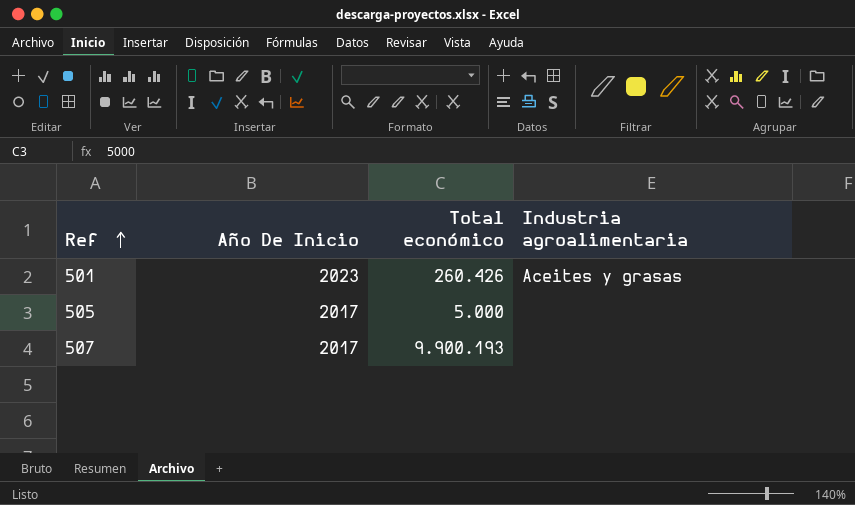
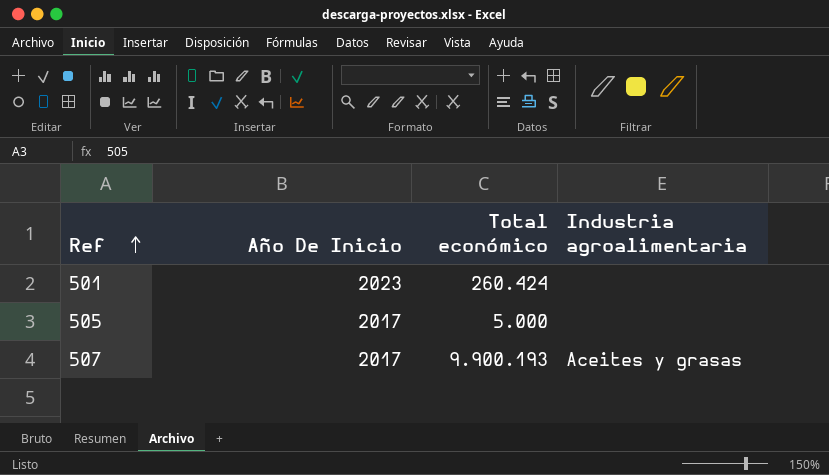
501 | Total económico: 260.426 -> 260.424
501 | Industria agroalimentaria: Aceites y grasas -> none
507 | Industria agroalimentaria: none -> Aceites y grasas

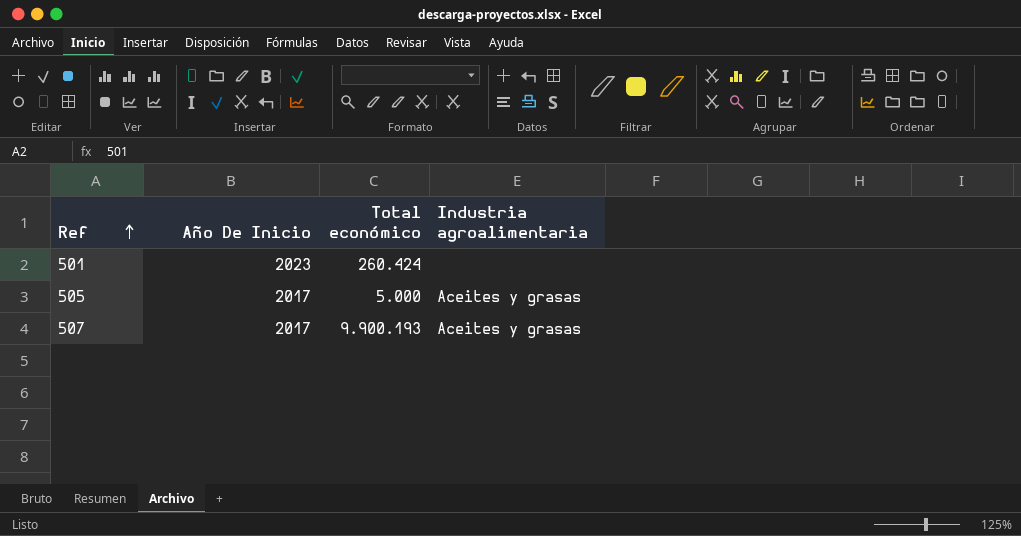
505 | Industria agroalimentaria: none -> Aceites y grasas

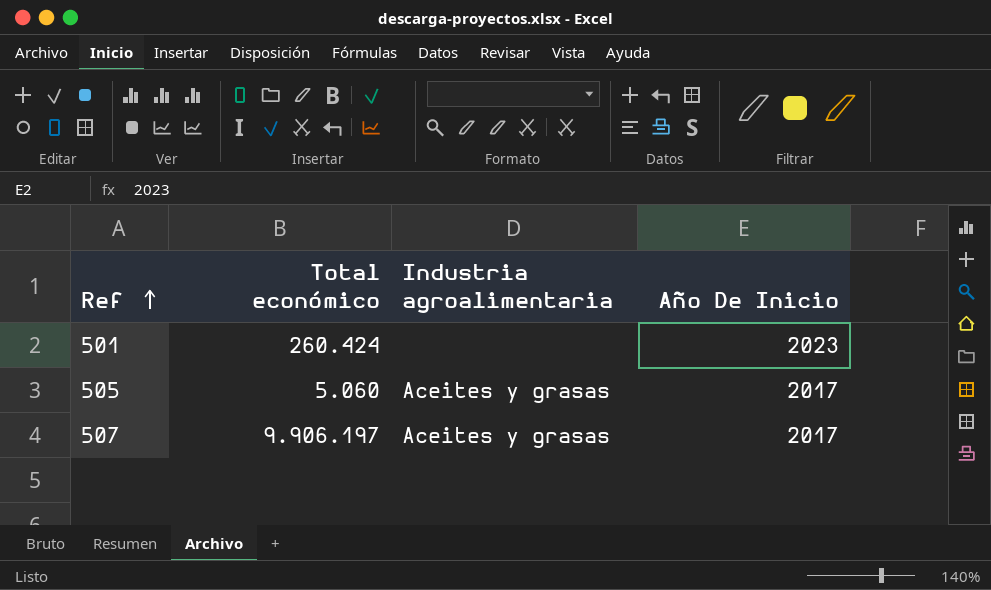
column Año De Inicio | position: 2 -> 4
505 | Total económico: 5.000 -> 5.060
507 | Total económico: 9.900.193 -> 9.906.197

